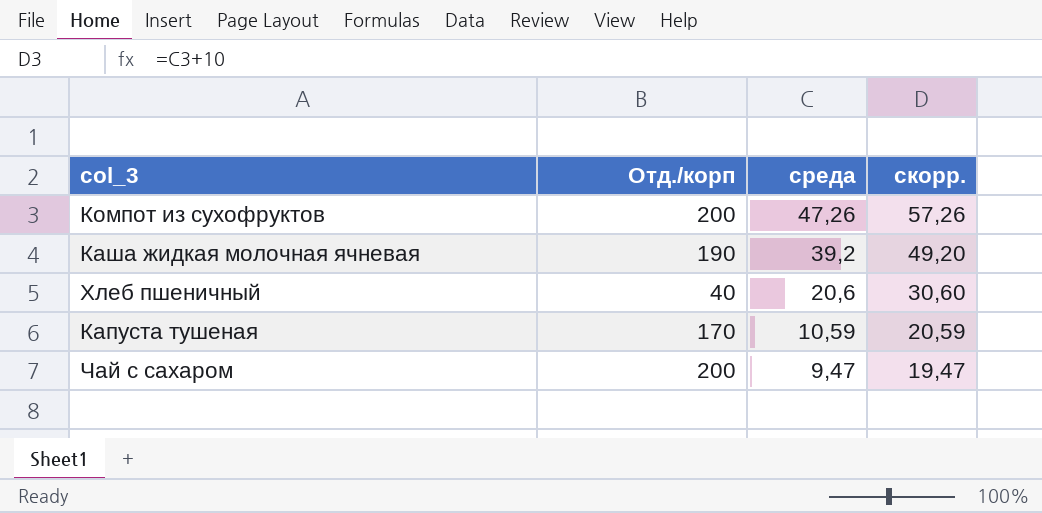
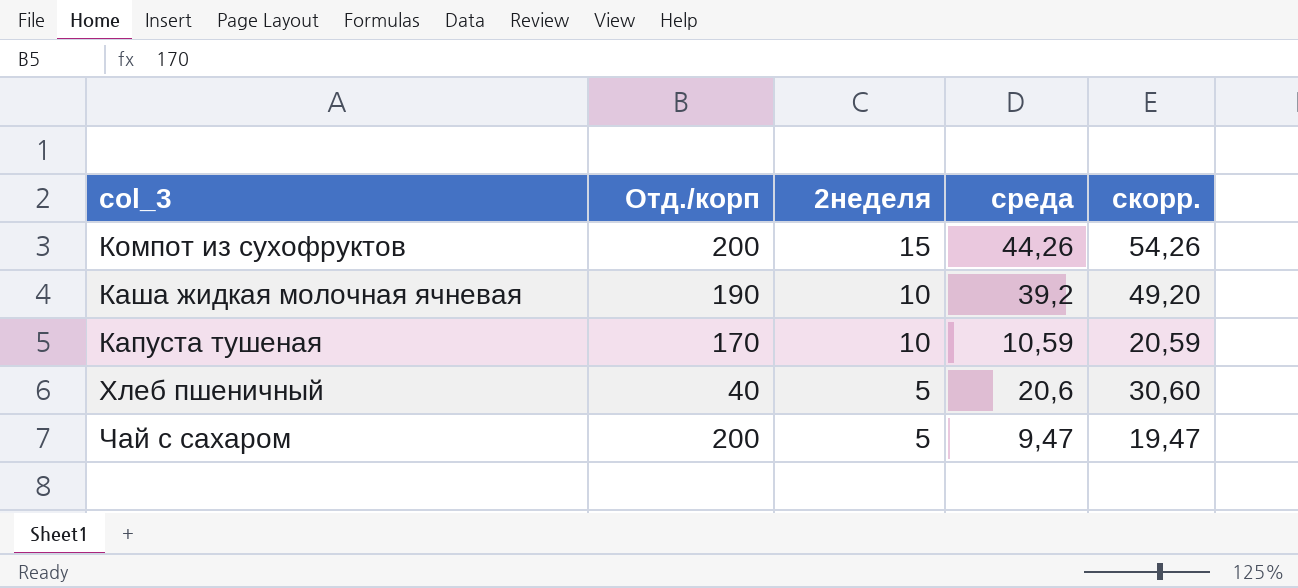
row order: среда descending -> 2неделя descending
column 2неделя | position: none -> 3
Компот из сухофруктов | среда: 47,26 -> 44,26
Компот из сухофруктов | скорр.: 57,26 -> 54,26

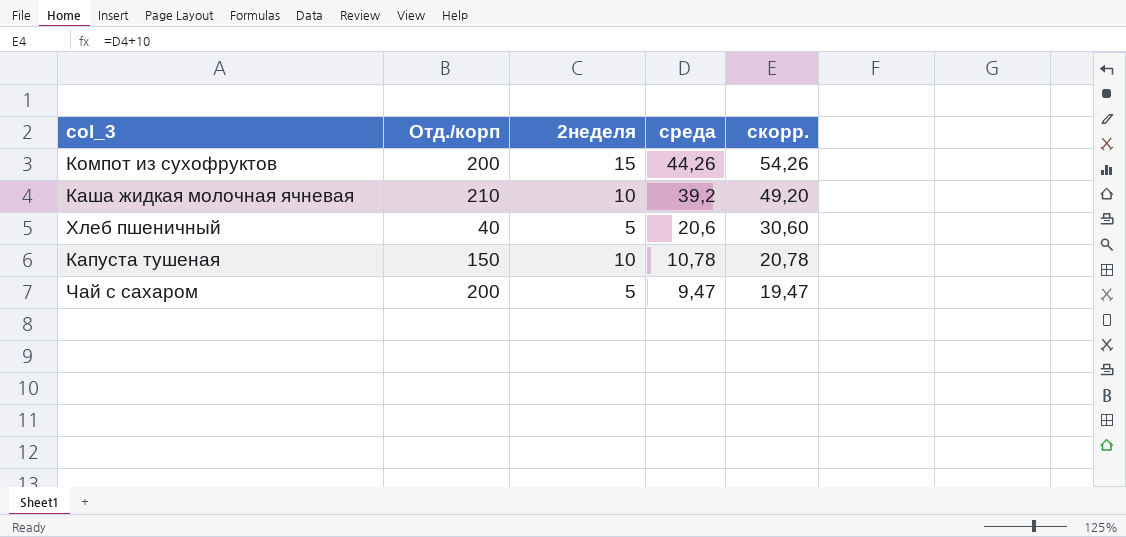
row order: 2неделя descending -> среда descending
Каша жидкая молочная ячневая | Отд./корп: 190 -> 210
Капуста тушеная | Отд./корп: 170 -> 150
Капуста тушеная | среда: 10,59 -> 10,78
Капуста тушеная | скорр.: 20,59 -> 20,78

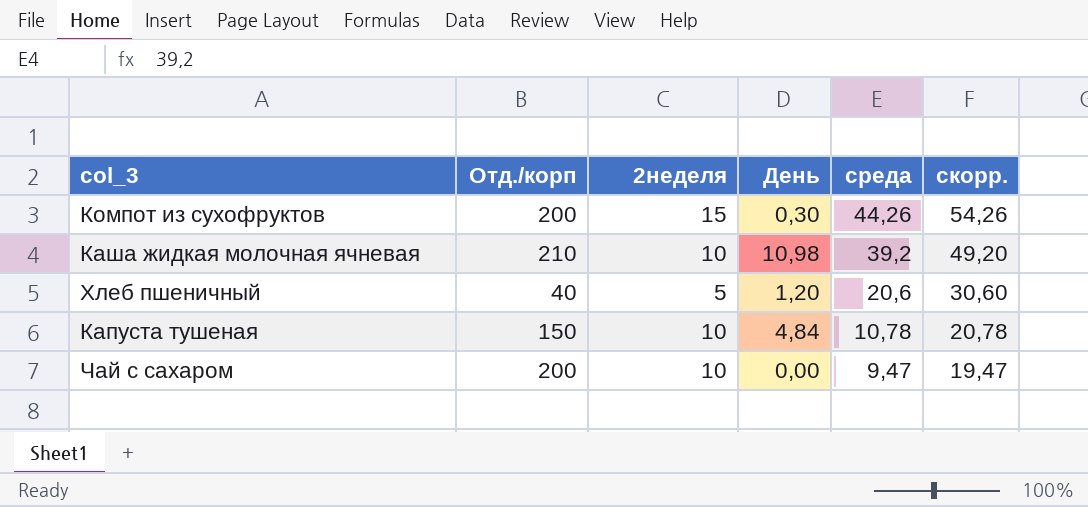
column День | position: none -> 4
Чай с сахаром | 2неделя: 5 -> 10

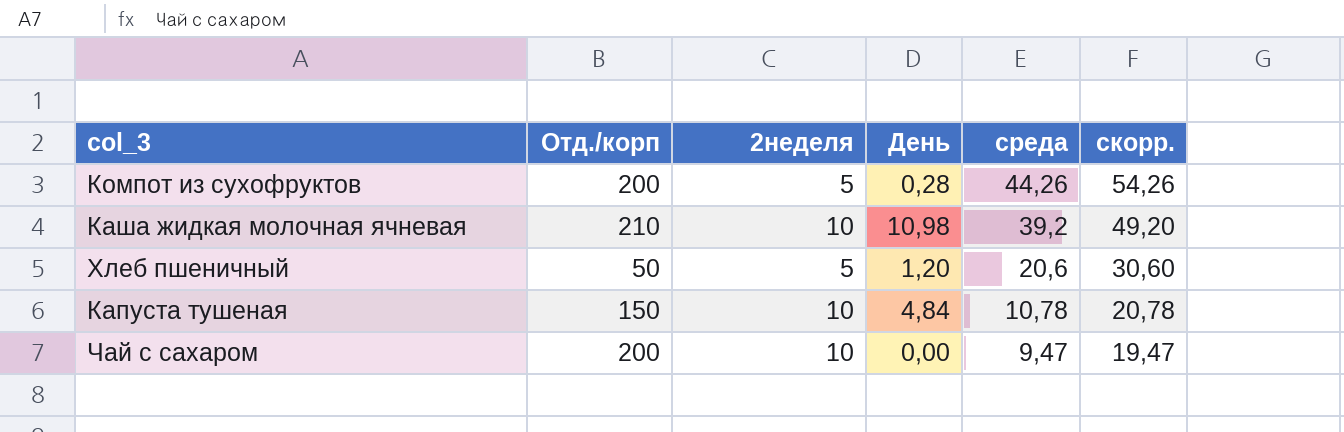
Компот из сухофруктов | 2неделя: 15 -> 5
Компот из сухофруктов | День: 0,30 -> 0,28
Хлеб пшеничный | Отд./корп: 40 -> 50

